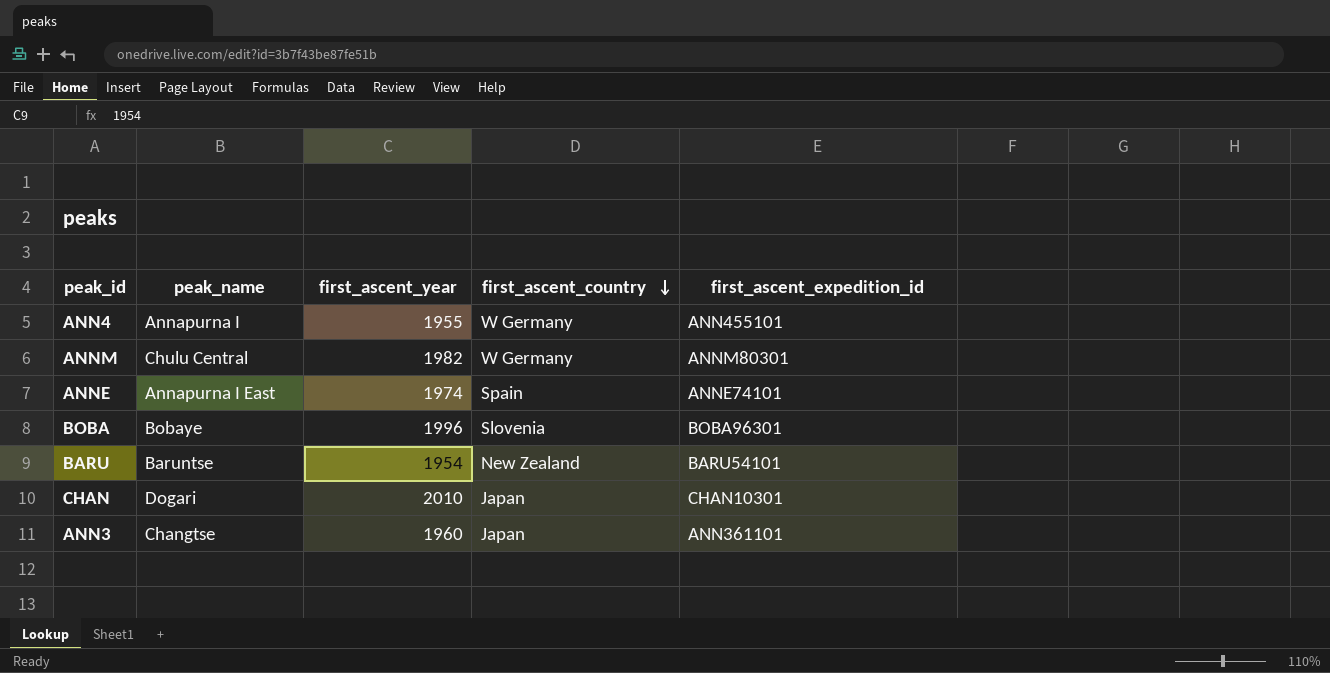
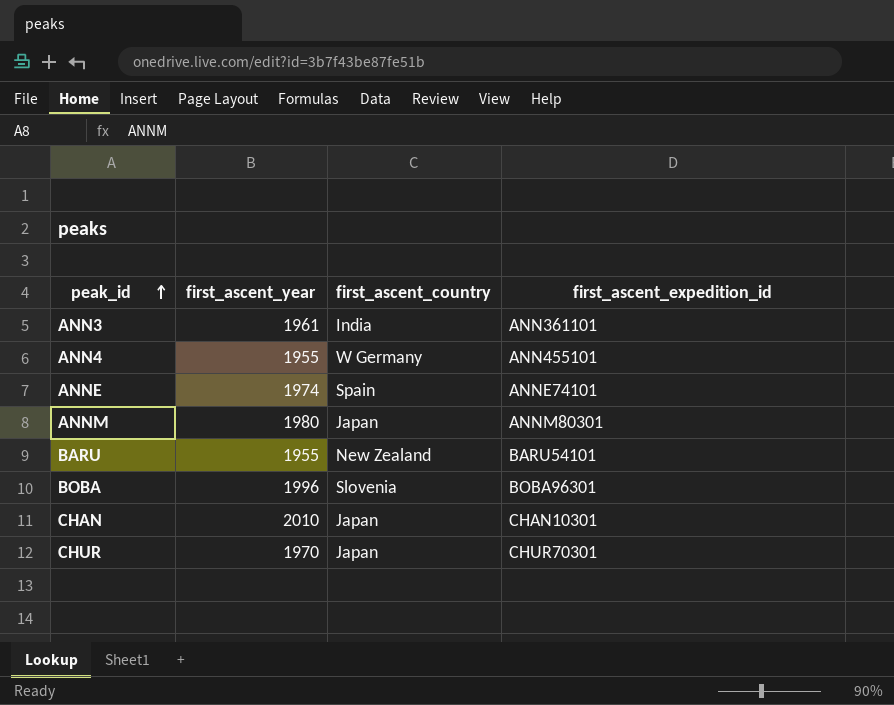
row order: first_ascent_country descending -> peak_id ascending
column peak_name | position: 2 -> none
ANN3 | first_ascent_year: 1960 -> 1961
ANN3 | first_ascent_country: Japan -> India
ANNM | first_ascent_year: 1982 -> 1980
ANNM | first_ascent_country: W Germany -> Japan
BARU | first_ascent_year: 1954 -> 1955
row CHUR: none -> 1970 | Japan | CHUR70301

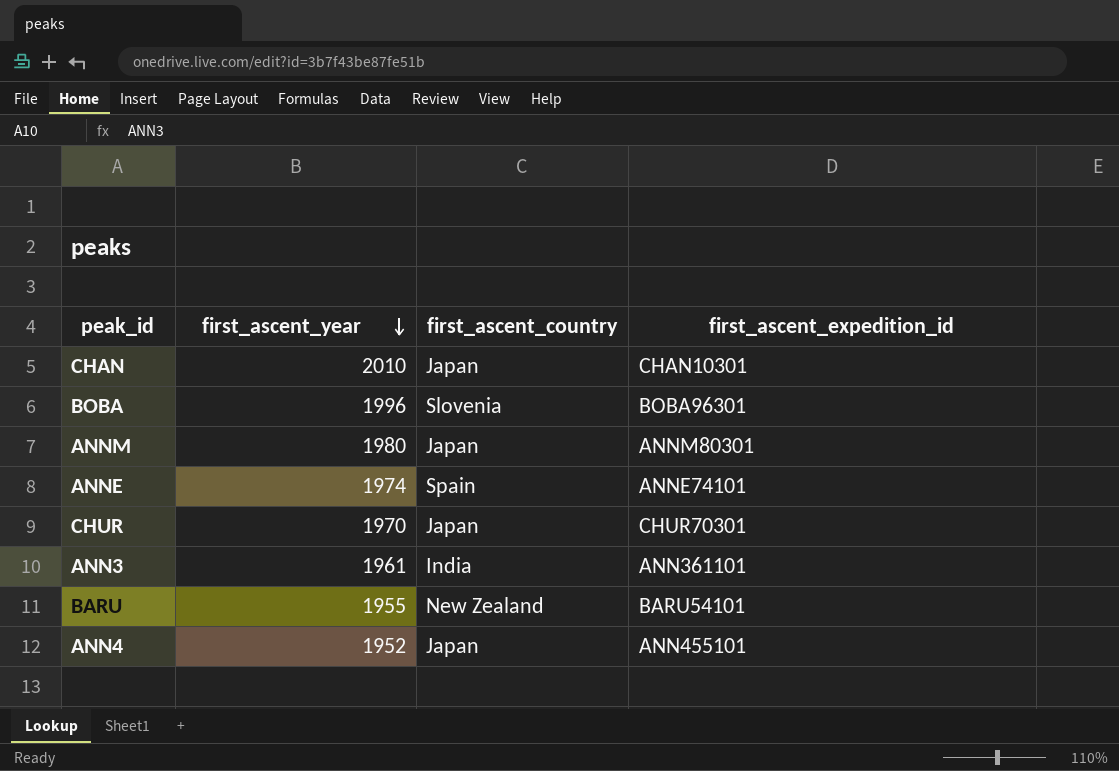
row order: peak_id ascending -> first_ascent_year descending
ANN4 | first_ascent_year: 1955 -> 1952
ANN4 | first_ascent_country: W Germany -> Japan

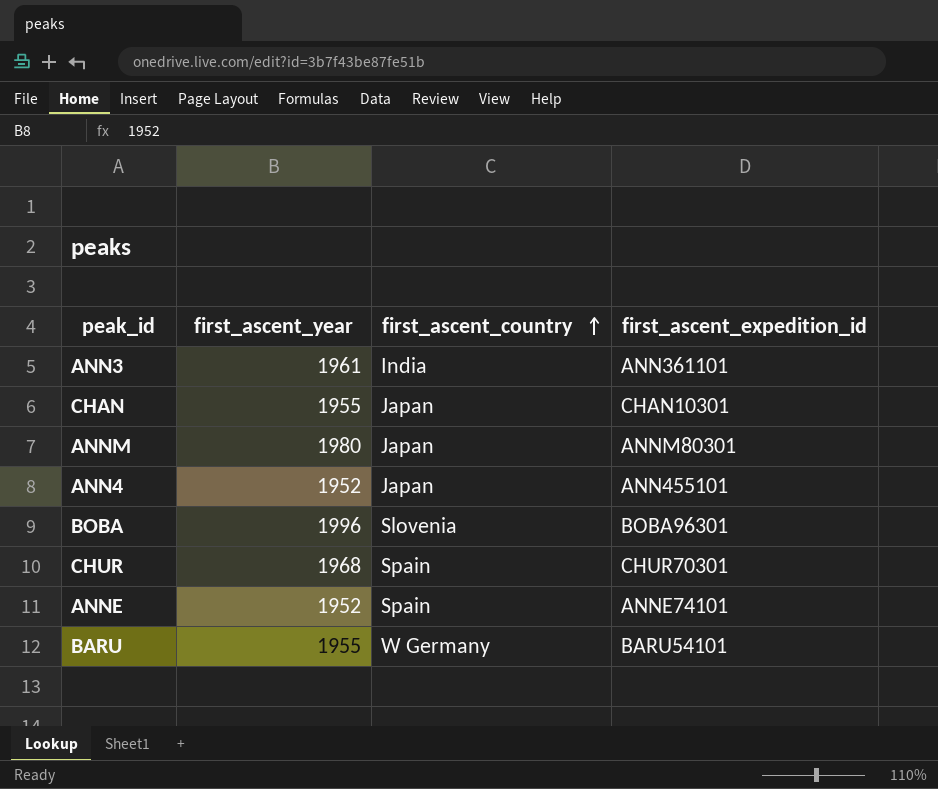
row order: first_ascent_year descending -> first_ascent_country ascending
CHAN | first_ascent_year: 2010 -> 1955
CHUR | first_ascent_year: 1970 -> 1968
CHUR | first_ascent_country: Japan -> Spain
ANNE | first_ascent_year: 1974 -> 1952
BARU | first_ascent_country: New Zealand -> W Germany

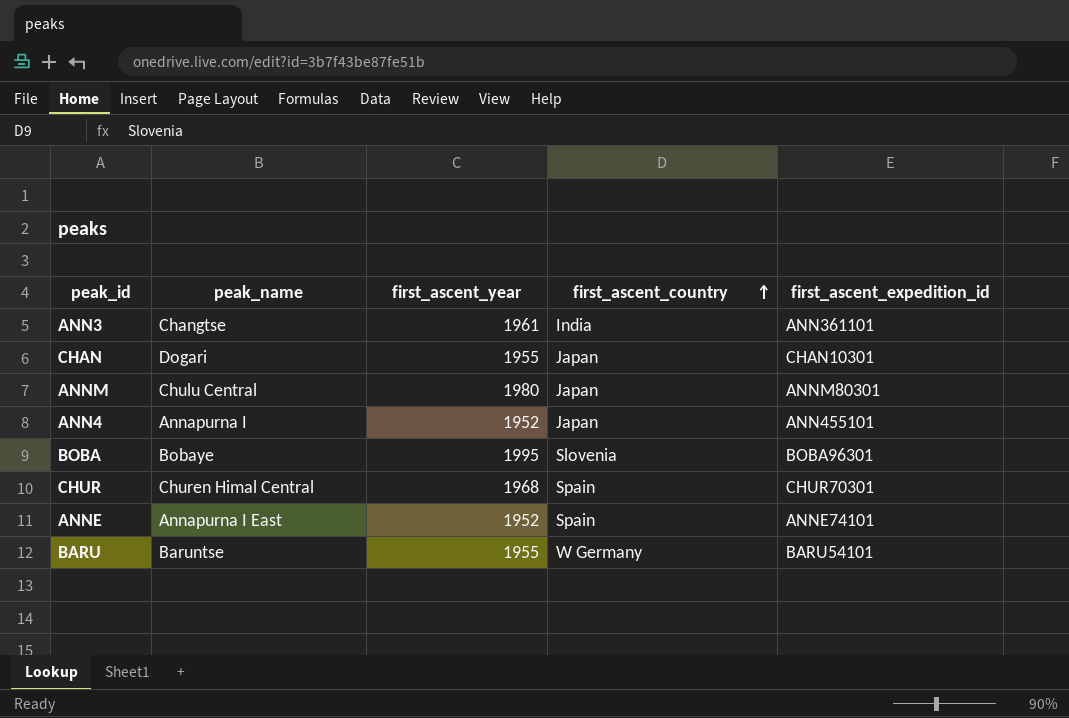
column peak_name | position: none -> 2
BOBA | first_ascent_year: 1996 -> 1995

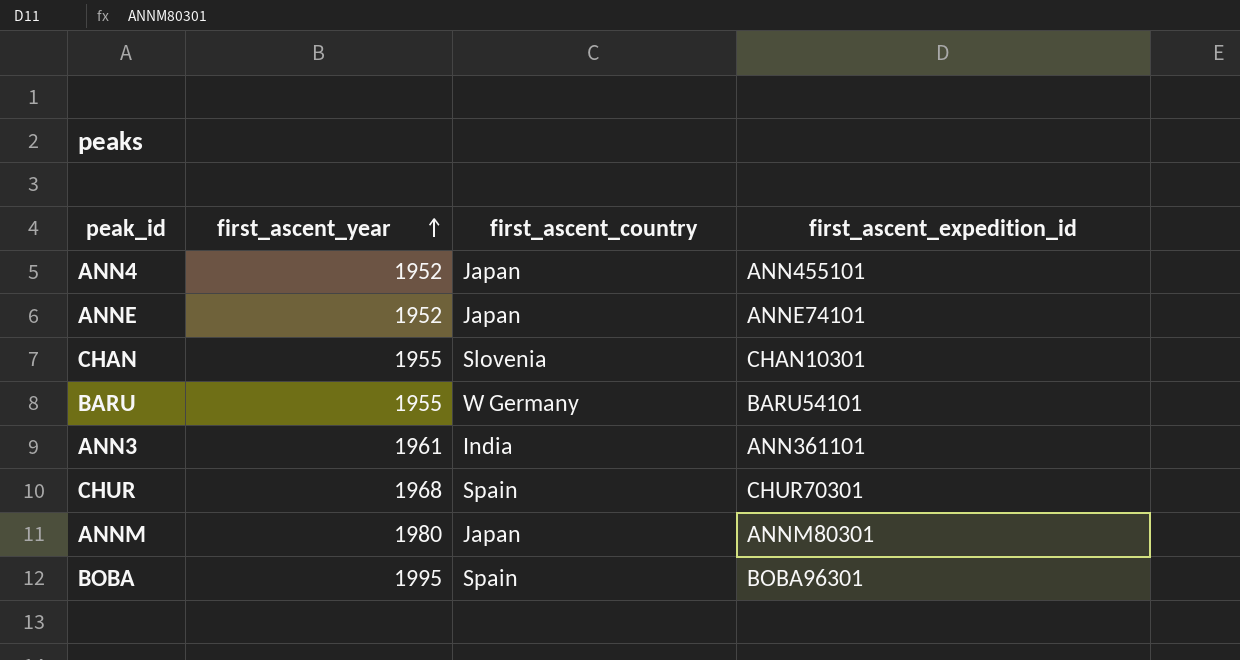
row order: first_ascent_country ascending -> first_ascent_year ascending
column peak_name | position: 2 -> none
ANNE | first_ascent_country: Spain -> Japan
CHAN | first_ascent_country: Japan -> Slovenia
BOBA | first_ascent_country: Slovenia -> Spain

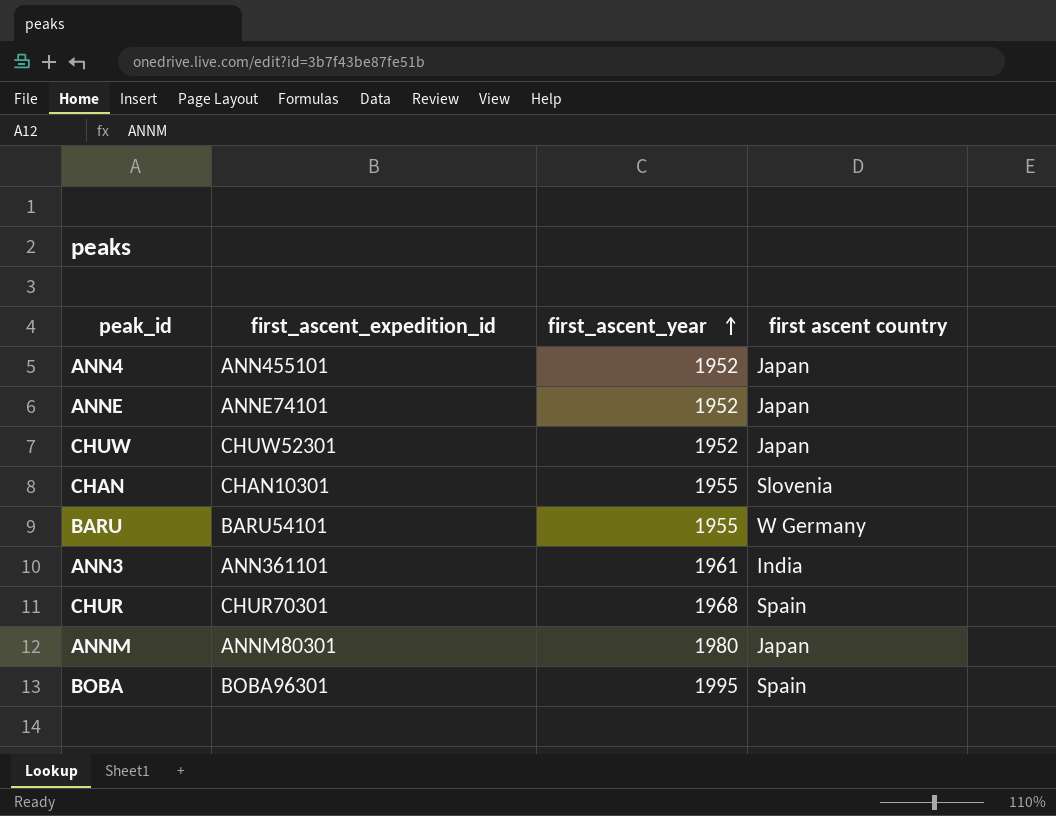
column first_ascent_expedition_id | position: 4 -> 2
column name: first_ascent_country -> first ascent country
row CHUW: none -> CHUW52301 | 1952 | Japan

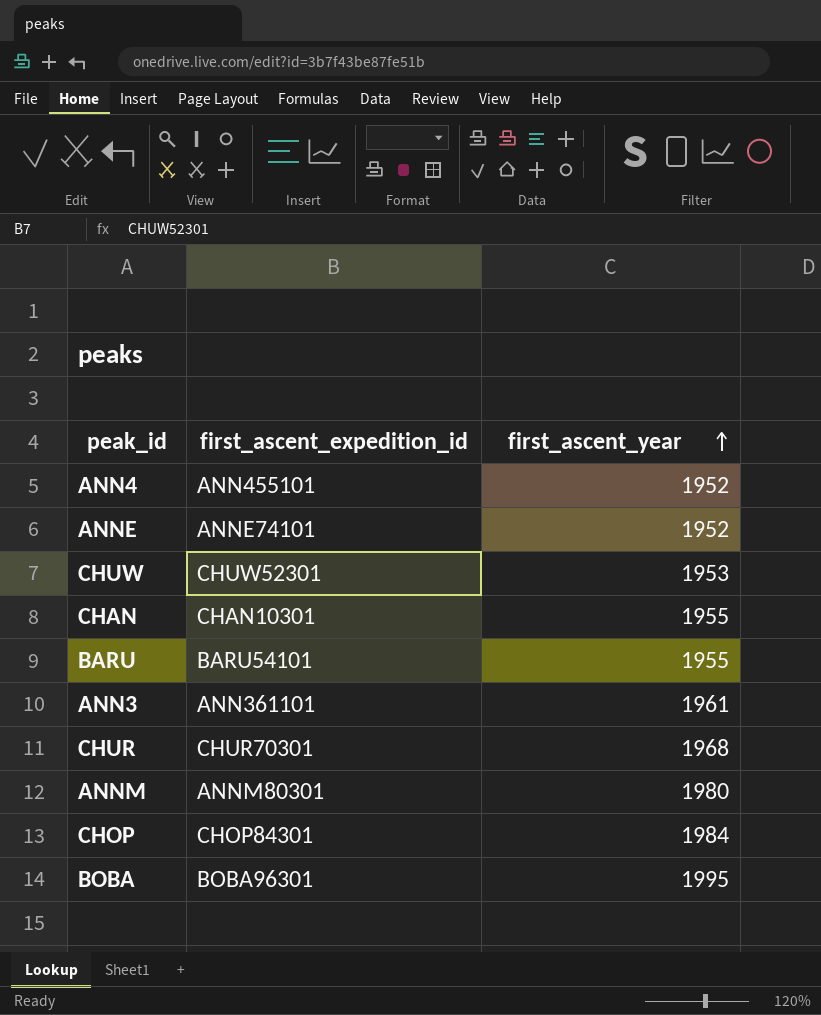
column first ascent country | position: 4 -> none
CHUW | first_ascent_year: 1952 -> 1953
row CHOP: none -> CHOP84301 | 1984

